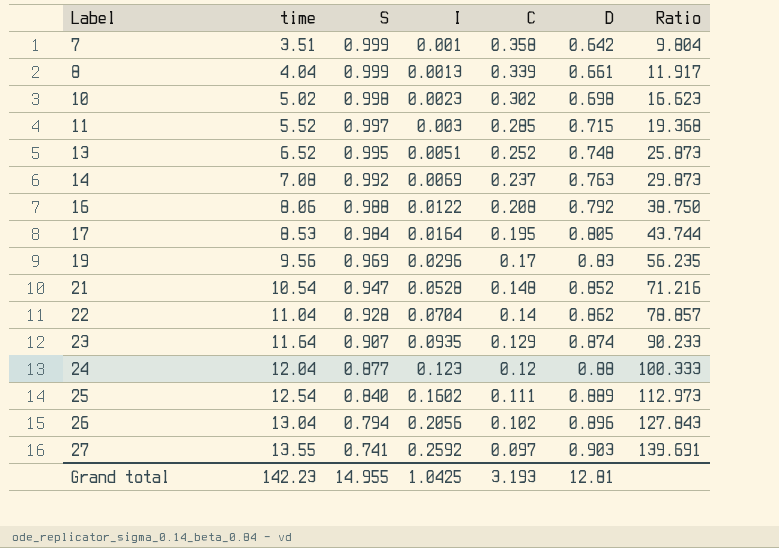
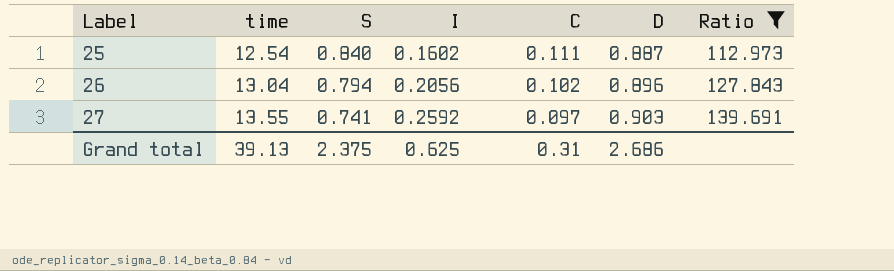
filter: none -> Ratio >= 112.973
25 | D: 0.889 -> 0.887
Grand total | time: 142.23 -> 39.13
Grand total | S: 14.955 -> 2.375
Grand total | I: 1.0425 -> 0.625
Grand total | C: 3.193 -> 0.31
Grand total | D: 12.81 -> 2.686

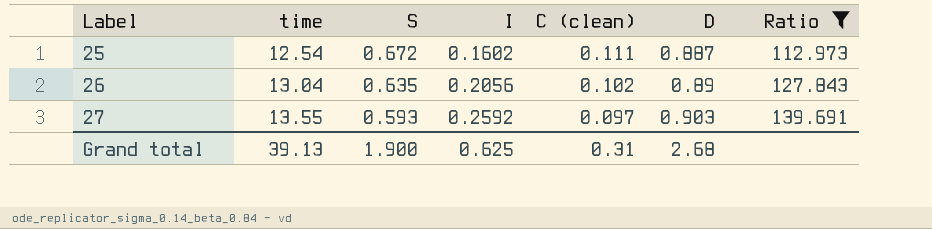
column name: C -> C (clean)
25 | S: 0.840 -> 0.672
26 | S: 0.794 -> 0.635
26 | D: 0.896 -> 0.89
27 | S: 0.741 -> 0.593
Grand total | S: 2.375 -> 1.900
Grand total | D: 2.686 -> 2.68

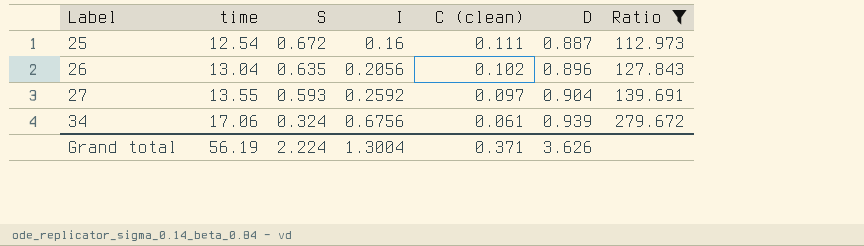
25 | I: 0.1602 -> 0.16
26 | D: 0.89 -> 0.896
27 | D: 0.903 -> 0.904
row 34: none -> 17.06 | 0.324 | 0.6756 | 0.061 | 0.939 | 279.672
Grand total | time: 39.13 -> 56.19
Grand total | S: 1.900 -> 2.224
Grand total | I: 0.625 -> 1.3004
Grand total | C (clean): 0.31 -> 0.371
Grand total | D: 2.68 -> 3.626

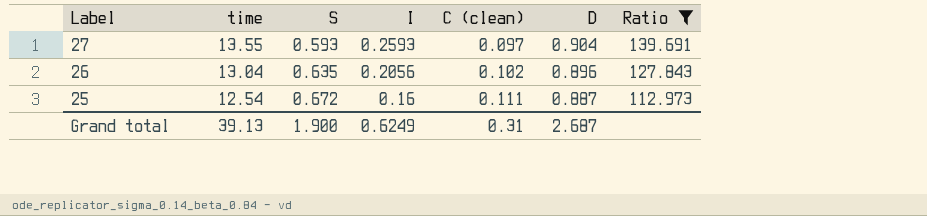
row order: Label ascending -> Label descending
row 34: 17.06 | 0.324 | 0.6756 | 0.061 | 0.939 | 279.672 -> none
27 | I: 0.2592 -> 0.2593
Grand total | time: 56.19 -> 39.13
Grand total | S: 2.224 -> 1.900
Grand total | I: 1.3004 -> 0.6249
Grand total | C (clean): 0.371 -> 0.31
Grand total | D: 3.626 -> 2.687

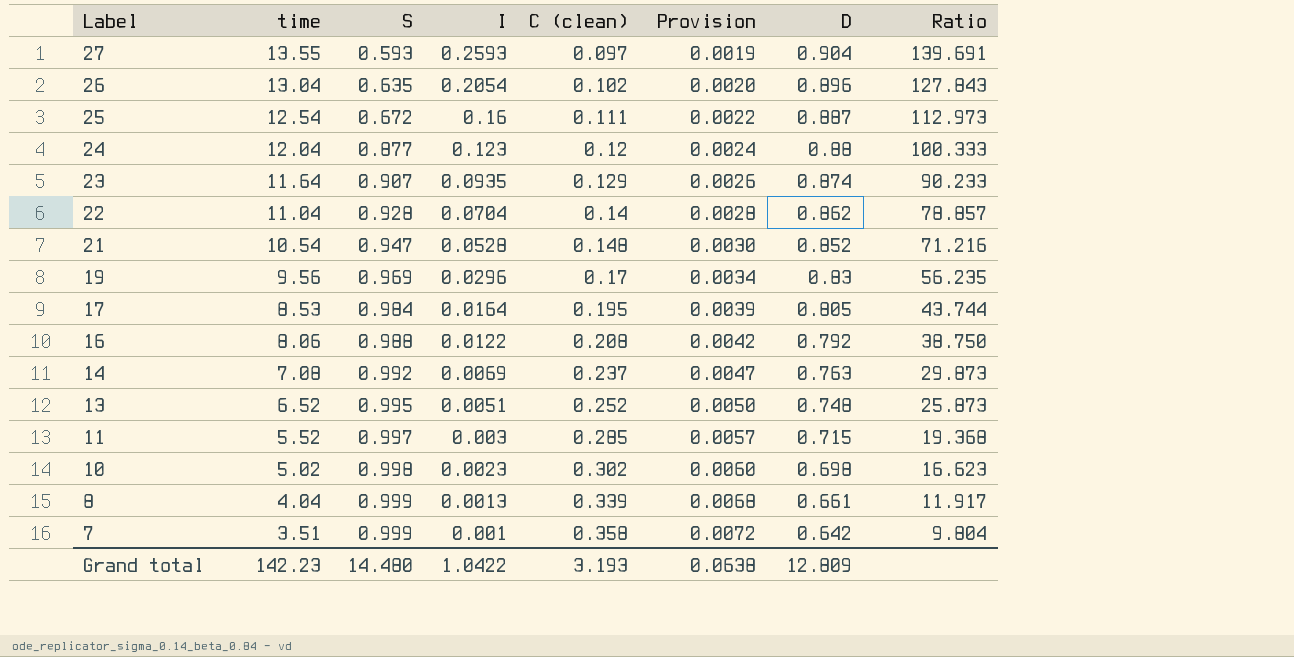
filter: Ratio >= 112.973 -> none
column Provision | formula: none -> [C (clean)] * 0.02
26 | I: 0.2056 -> 0.2054
Grand total | time: 39.13 -> 142.23
Grand total | S: 1.900 -> 14.480
Grand total | I: 0.6249 -> 1.0422
Grand total | C (clean): 0.31 -> 3.193
Grand total | D: 2.687 -> 12.809

